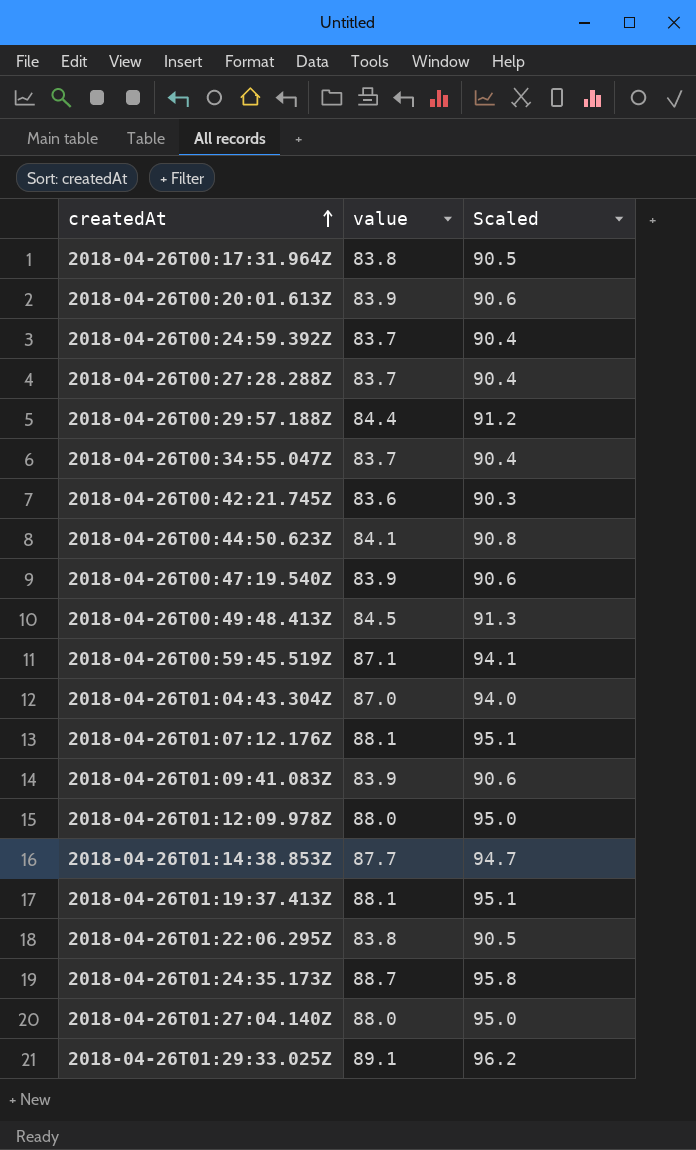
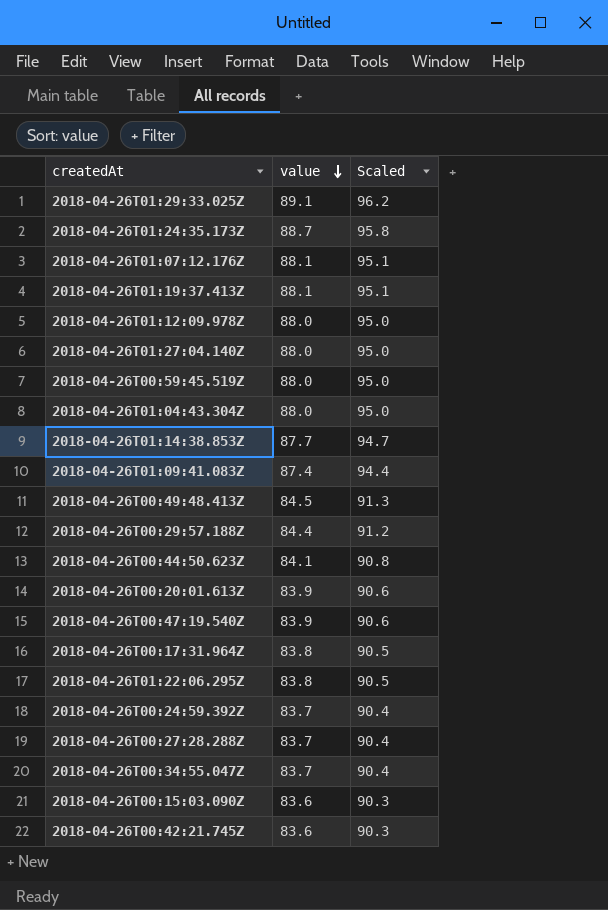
row order: createdAt ascending -> value descending
2018-04-26T00:59:45.519Z | value: 87.1 -> 88.0
2018-04-26T00:59:45.519Z | Scaled: 94.1 -> 95.0
2018-04-26T01:04:43.304Z | value: 87.0 -> 88.0
2018-04-26T01:04:43.304Z | Scaled: 94.0 -> 95.0
2018-04-26T01:09:41.083Z | value: 83.9 -> 87.4
2018-04-26T01:09:41.083Z | Scaled: 90.6 -> 94.4
row 2018-04-26T00:15:03.090Z: none -> 83.6 | 90.3

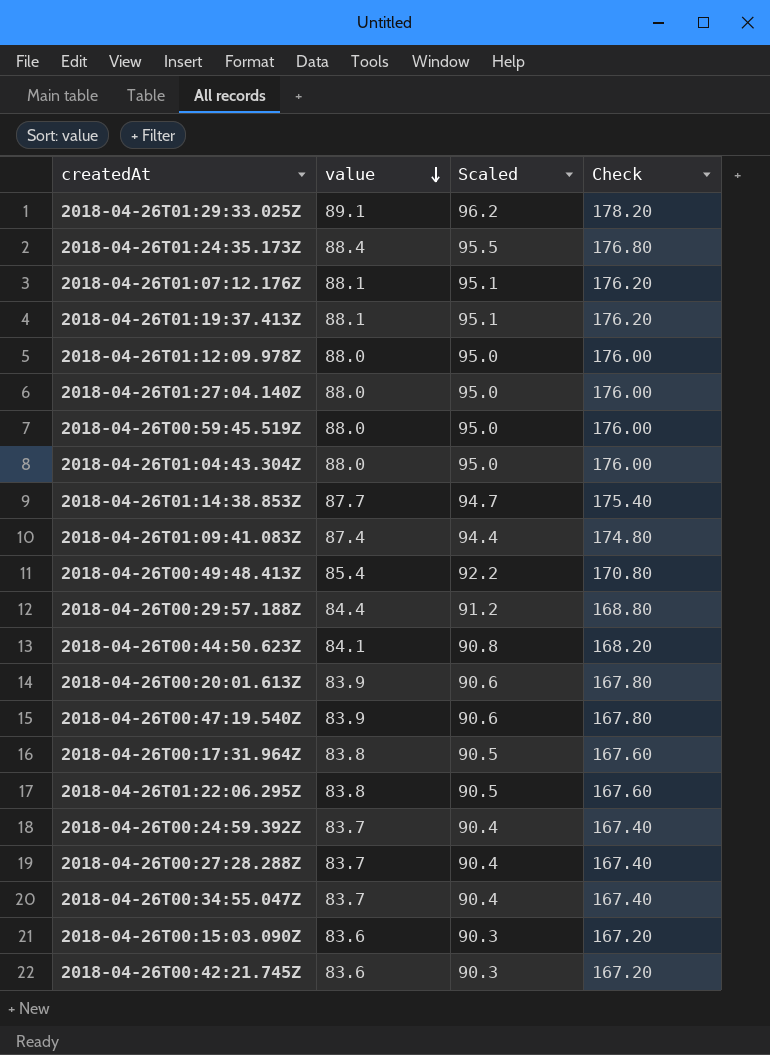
column Check | formula: none -> [value] * 2
2018-04-26T01:24:35.173Z | value: 88.7 -> 88.4
2018-04-26T01:24:35.173Z | Scaled: 95.8 -> 95.5
2018-04-26T00:49:48.413Z | value: 84.5 -> 85.4
2018-04-26T00:49:48.413Z | Scaled: 91.3 -> 92.2

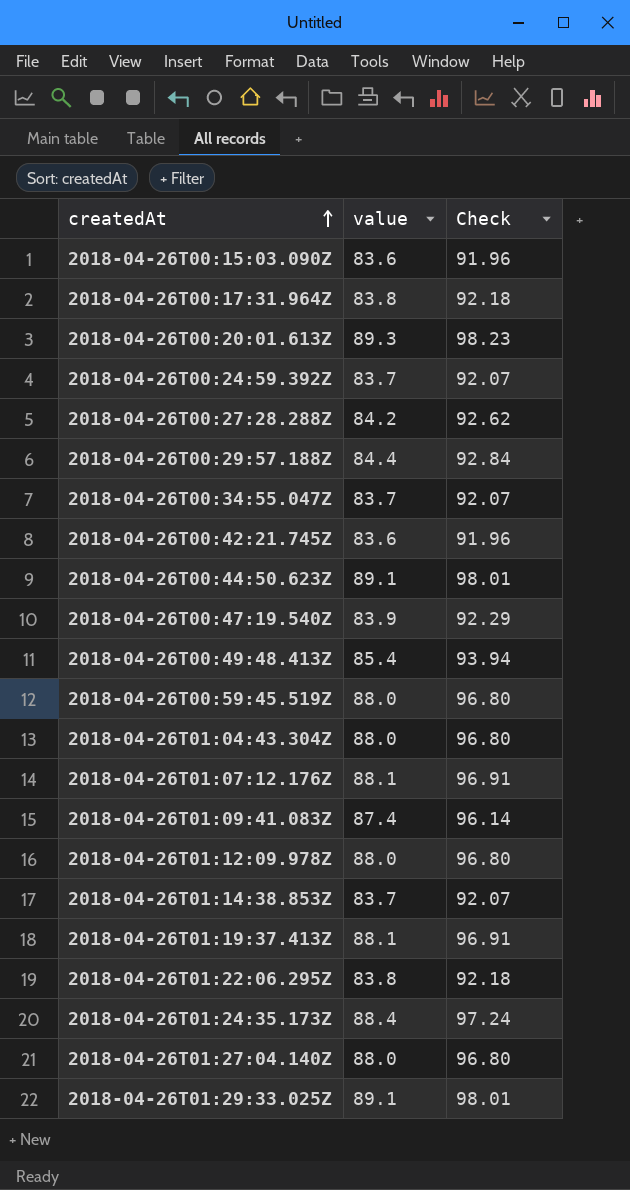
row order: value descending -> createdAt ascending
column Scaled | formula: [value] * 1.08 -> none
column Check | formula: [value] * 2 -> [value] * 1.1
2018-04-26T00:20:01.613Z | value: 83.9 -> 89.3
2018-04-26T00:27:28.288Z | value: 83.7 -> 84.2
2018-04-26T00:44:50.623Z | value: 84.1 -> 89.1
2018-04-26T01:14:38.853Z | value: 87.7 -> 83.7

